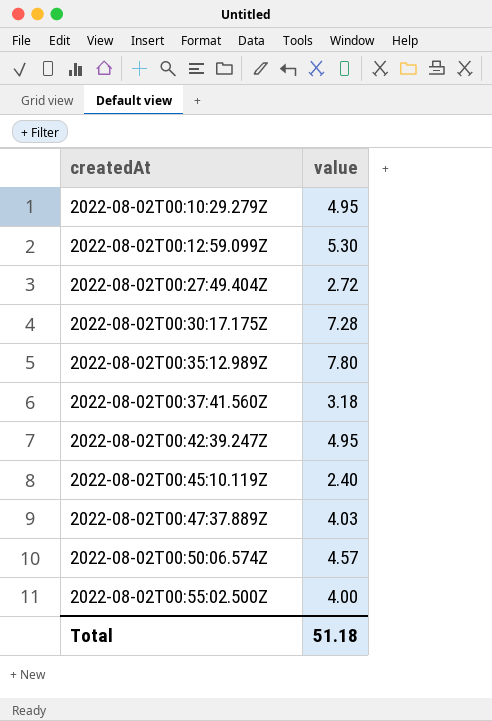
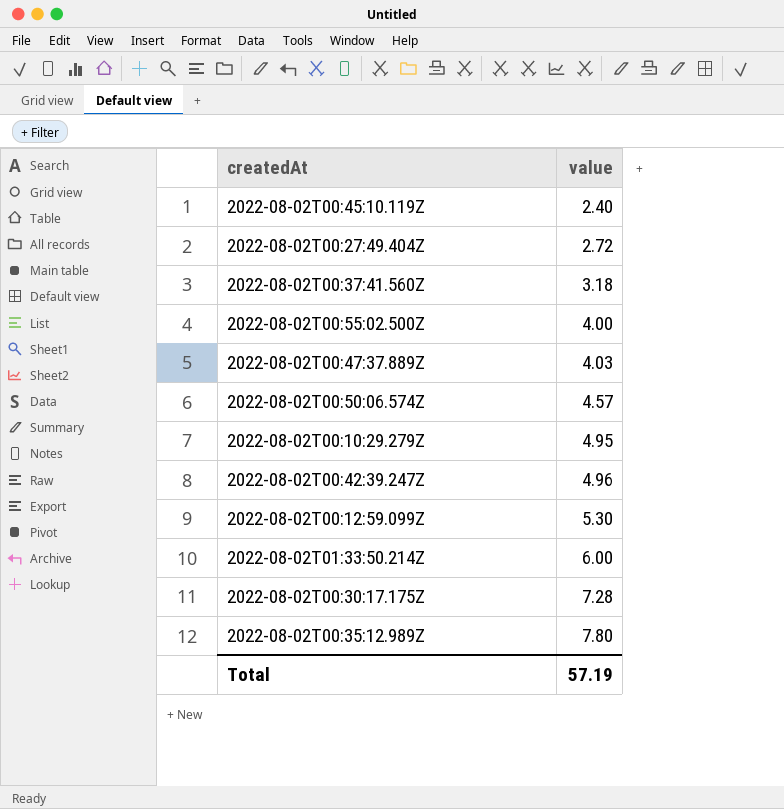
row order: createdAt ascending -> value ascending
2022-08-02T00:42:39.247Z | value: 4.95 -> 4.96
row 2022-08-02T01:33:50.214Z: none -> 6.00
Total | value: 51.18 -> 57.19

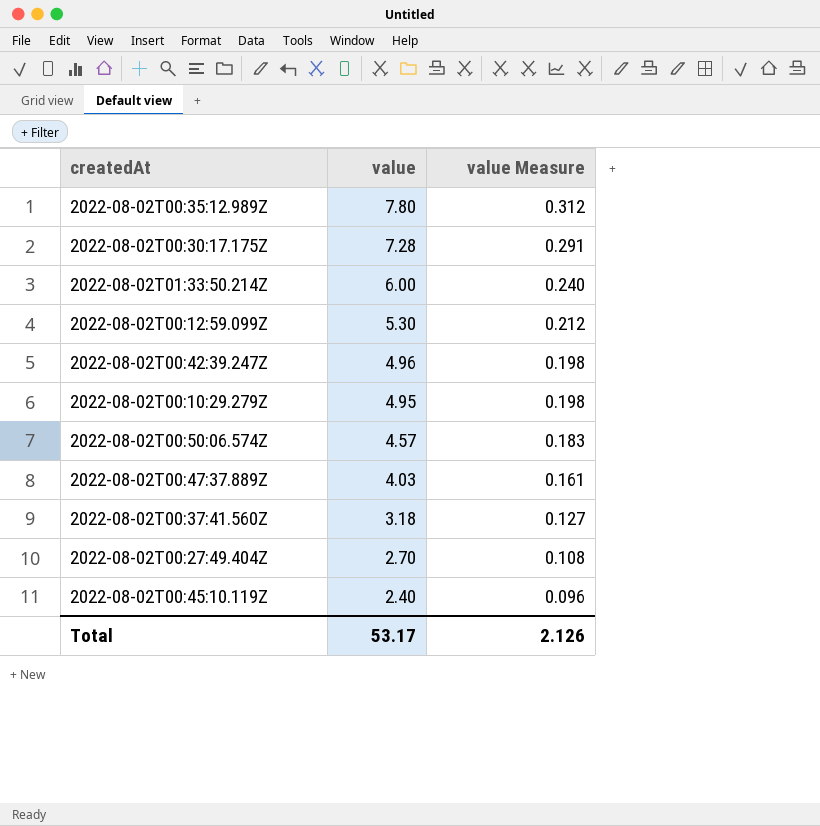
row order: value ascending -> value descending
column value Measure | formula: none -> [value] * 0.04
row 2022-08-02T00:55:02.500Z: 4.00 -> none
2022-08-02T00:27:49.404Z | value: 2.72 -> 2.70
Total | value: 57.19 -> 53.17

